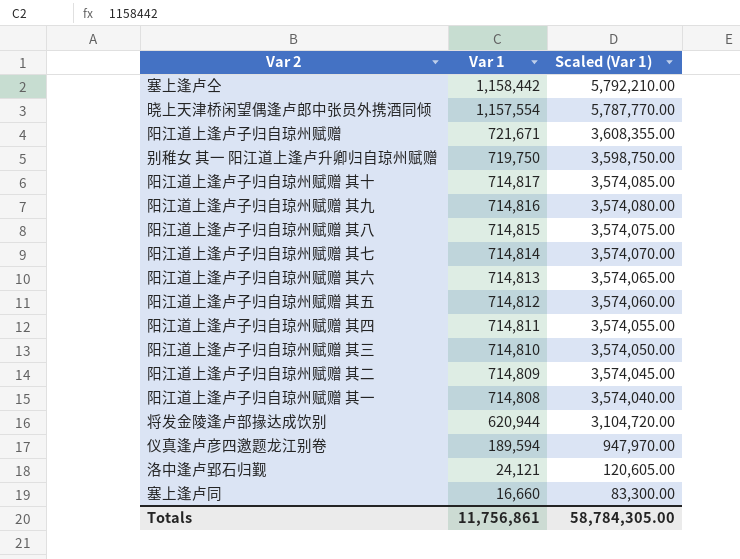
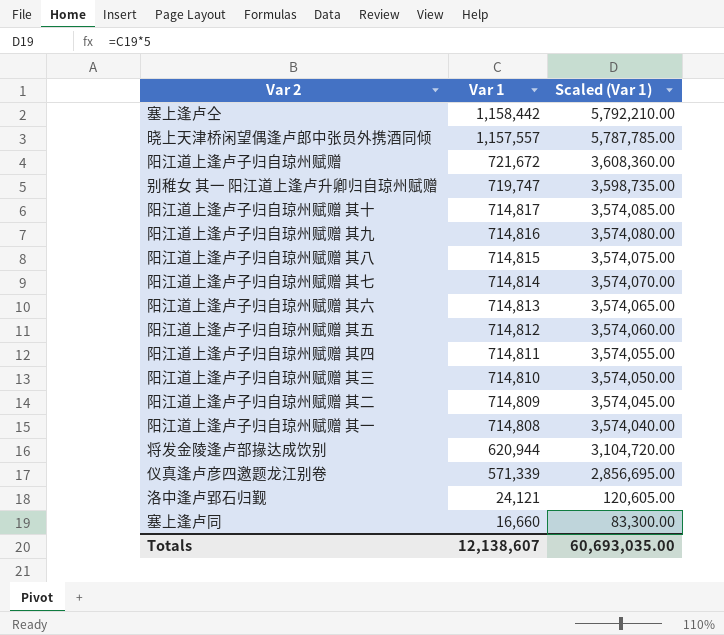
晓上天津桥闲望偶逢卢郎中张员外携酒同倾 | Var 1: 1,157,554 -> 1,157,557
晓上天津桥闲望偶逢卢郎中张员外携酒同倾 | Scaled (Var 1): 5,787,770.00 -> 5,787,785.00
阳江道上逢卢子归自琼州赋赠 | Var 1: 721,671 -> 721,672
阳江道上逢卢子归自琼州赋赠 | Scaled (Var 1): 3,608,355.00 -> 3,608,360.00
别稚女 其一 阳江道上逢卢升卿归自琼州赋赠 | Var 1: 719,750 -> 719,747
别稚女 其一 阳江道上逢卢升卿归自琼州赋赠 | Scaled (Var 1): 3,598,750.00 -> 3,598,735.00
仪真逢卢彦四邀题龙江别卷 | Var 1: 189,594 -> 571,339
仪真逢卢彦四邀题龙江别卷 | Scaled (Var 1): 947,970.00 -> 2,856,695.00
Totals | Var 1: 11,756,861 -> 12,138,607
Totals | Scaled (Var 1): 58,784,305.00 -> 60,693,035.00

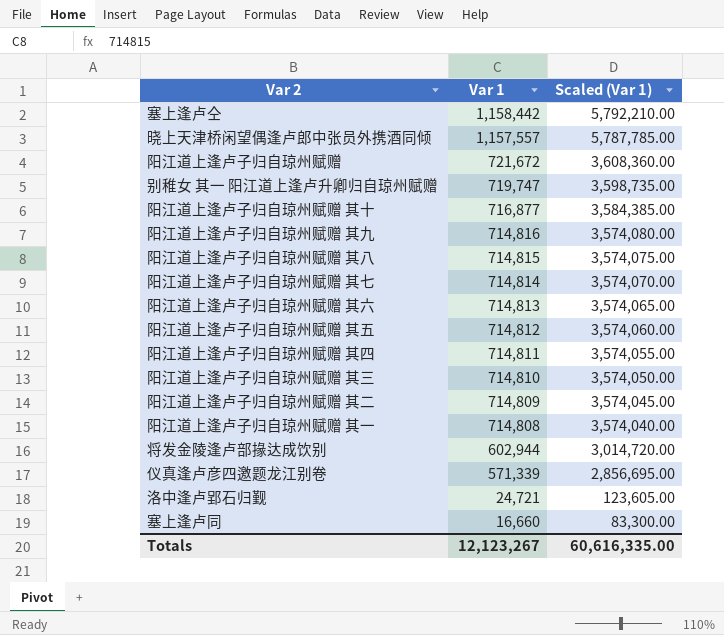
阳江道上逢卢子归自琼州赋赠 其十 | Var 1: 714,817 -> 716,877
阳江道上逢卢子归自琼州赋赠 其十 | Scaled (Var 1): 3,574,085.00 -> 3,584,385.00
将发金陵逢卢部掾达成饮别 | Var 1: 620,944 -> 602,944
将发金陵逢卢部掾达成饮别 | Scaled (Var 1): 3,104,720.00 -> 3,014,720.00
洛中逢卢郢石归觐 | Var 1: 24,121 -> 24,721
洛中逢卢郢石归觐 | Scaled (Var 1): 120,605.00 -> 123,605.00
Totals | Var 1: 12,138,607 -> 12,123,267
Totals | Scaled (Var 1): 60,693,035.00 -> 60,616,335.00

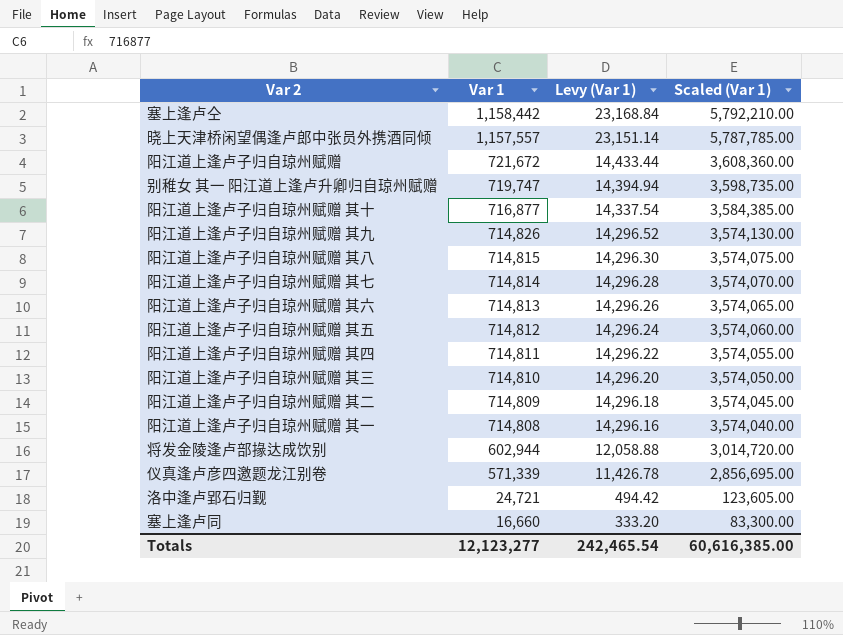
column Levy (Var 1) | formula: none -> [Var 1] * 0.02
阳江道上逢卢子归自琼州赋赠 其九 | Var 1: 714,816 -> 714,826
阳江道上逢卢子归自琼州赋赠 其九 | Scaled (Var 1): 3,574,080.00 -> 3,574,130.00
Totals | Var 1: 12,123,267 -> 12,123,277
Totals | Scaled (Var 1): 60,616,335.00 -> 60,616,385.00

